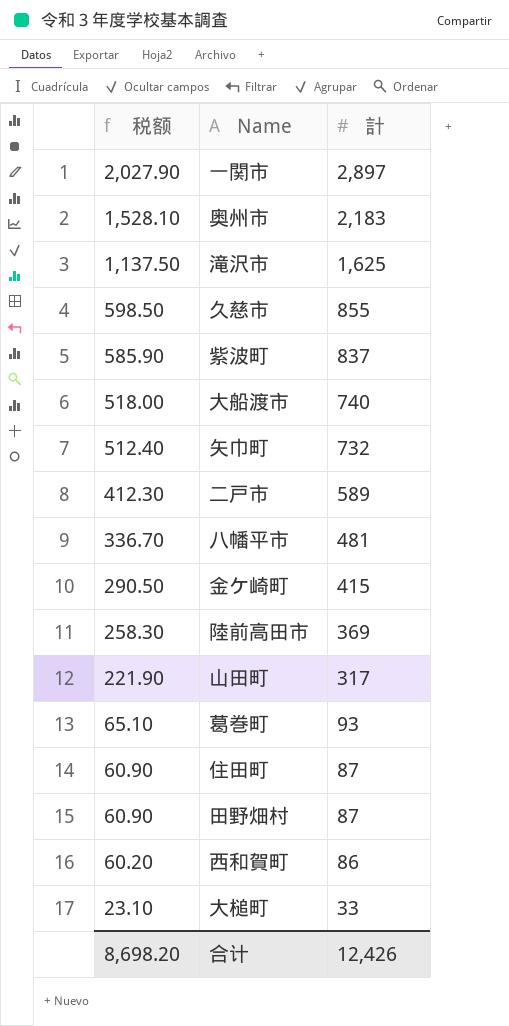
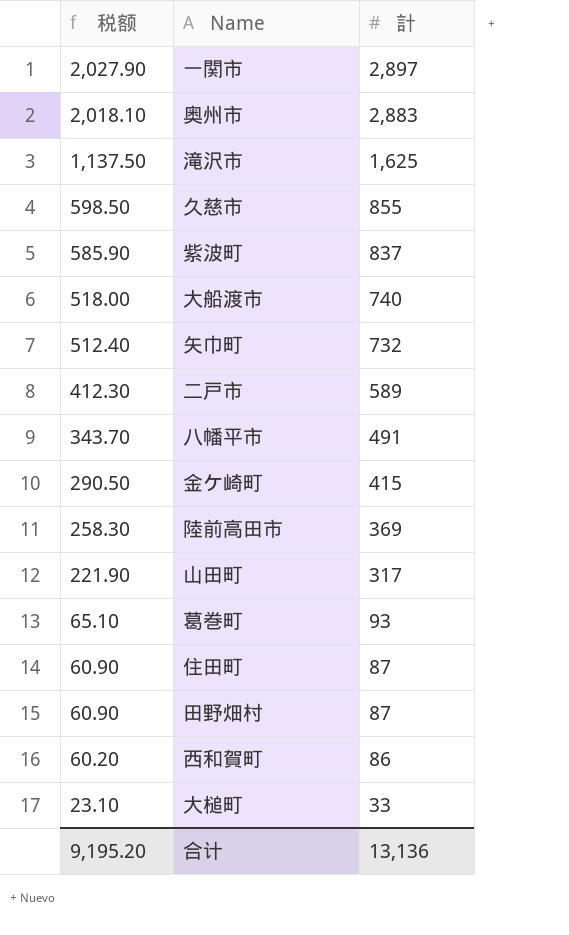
奥州市 | 税额: 1,528.10 -> 2,018.10
奥州市 | 計: 2,183 -> 2,883
八幡平市 | 税额: 336.70 -> 343.70
八幡平市 | 計: 481 -> 491
合计 | 税额: 8,698.20 -> 9,195.20
合计 | 計: 12,426 -> 13,136

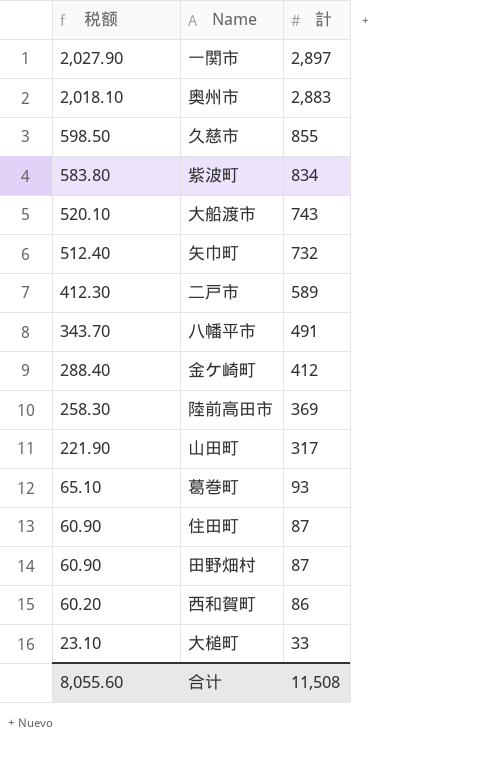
row 滝沢市: 1,137.50 | 1,625 -> none
紫波町 | 税额: 585.90 -> 583.80
紫波町 | 計: 837 -> 834
大船渡市 | 税额: 518.00 -> 520.10
大船渡市 | 計: 740 -> 743
金ケ崎町 | 税额: 290.50 -> 288.40
金ケ崎町 | 計: 415 -> 412
合计 | 税额: 9,195.20 -> 8,055.60
合计 | 計: 13,136 -> 11,508

